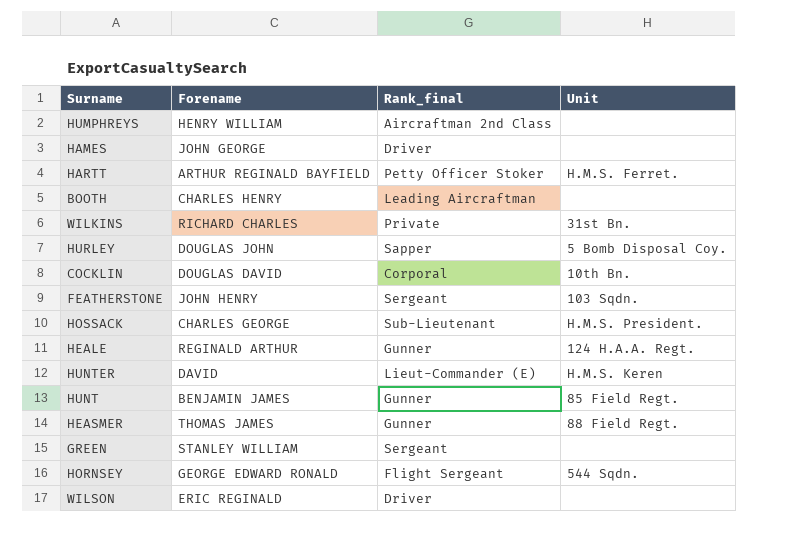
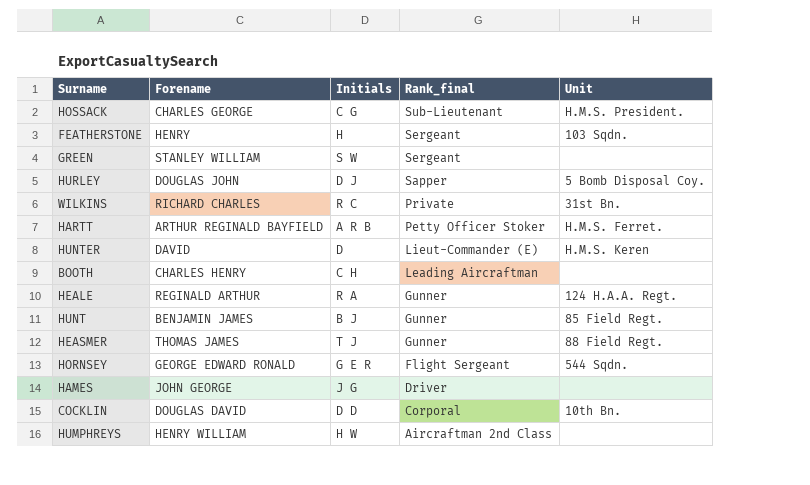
row order: none -> Rank_final descending
column Initials | position: none -> 3
row WILSON: ERIC REGINALD | Driver | none -> none
FEATHERSTONE | Forename: JOHN HENRY -> HENRY

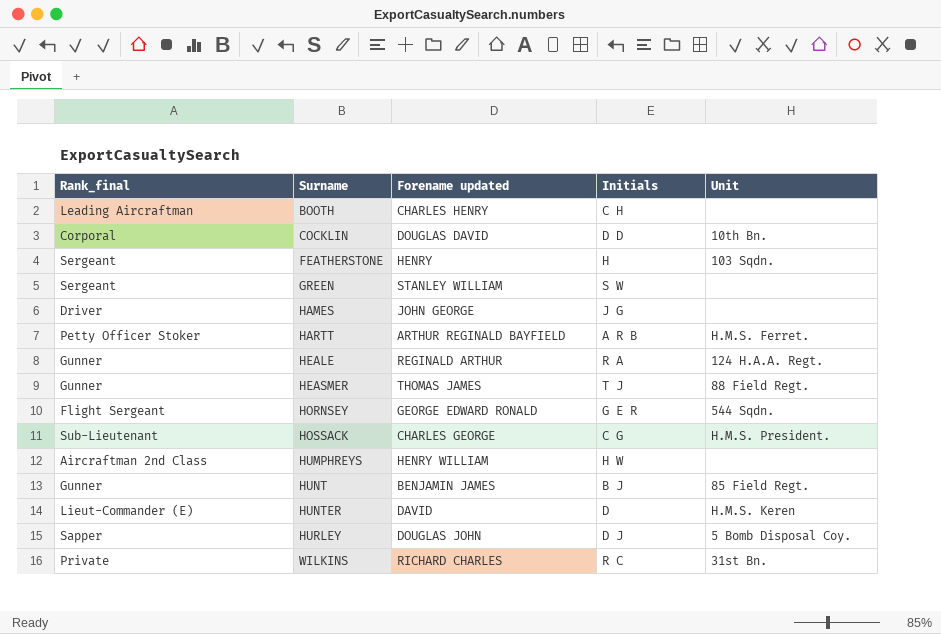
row order: Rank_final descending -> Surname ascending
column Rank_final | position: 4 -> 1
column name: Forename -> Forename updated

